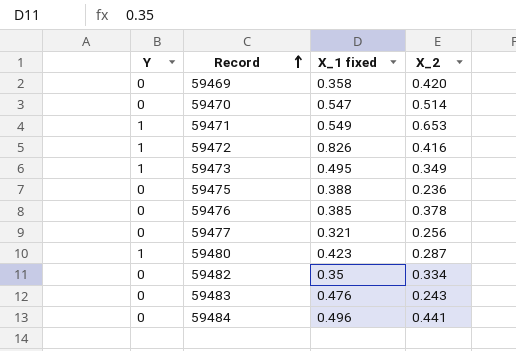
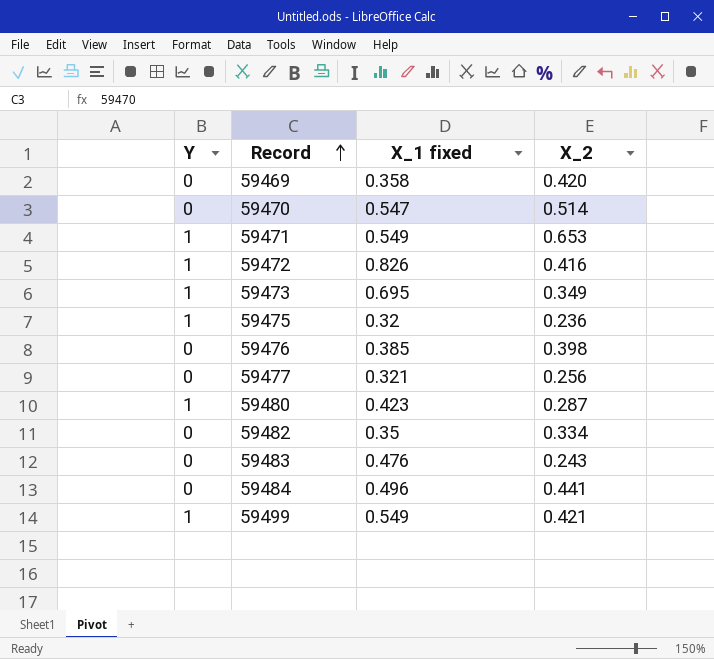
59473 | X_1 fixed: 0.495 -> 0.695
59475 | Y: 0 -> 1
59475 | X_1 fixed: 0.388 -> 0.32
59476 | X_2: 0.378 -> 0.398
row 59499: none -> 1 | 0.549 | 0.421

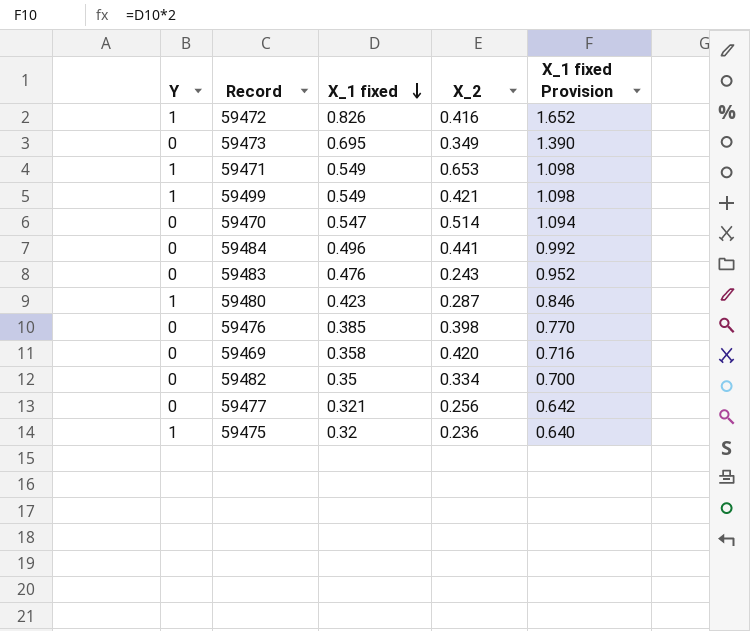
row order: Record ascending -> X_1 fixed descending
column X_1 fixed Provision | formula: none -> [X_1 fixed] * 2
59473 | Y: 1 -> 0

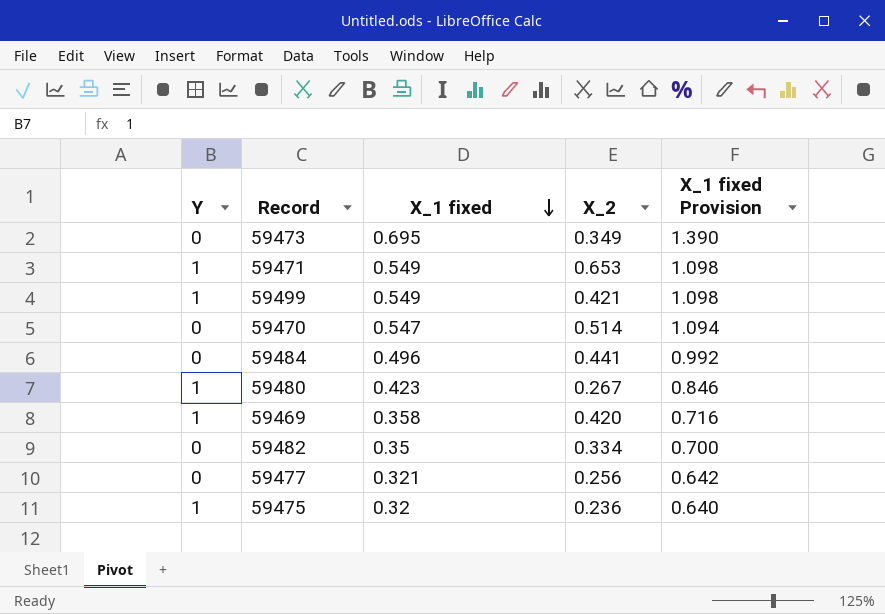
row 59472: 1 | 0.826 | 0.416 | 1.652 -> none
row 59483: 0 | 0.476 | 0.243 | 0.952 -> none
row 59476: 0 | 0.385 | 0.398 | 0.770 -> none
59480 | X_2: 0.287 -> 0.267
59469 | Y: 0 -> 1

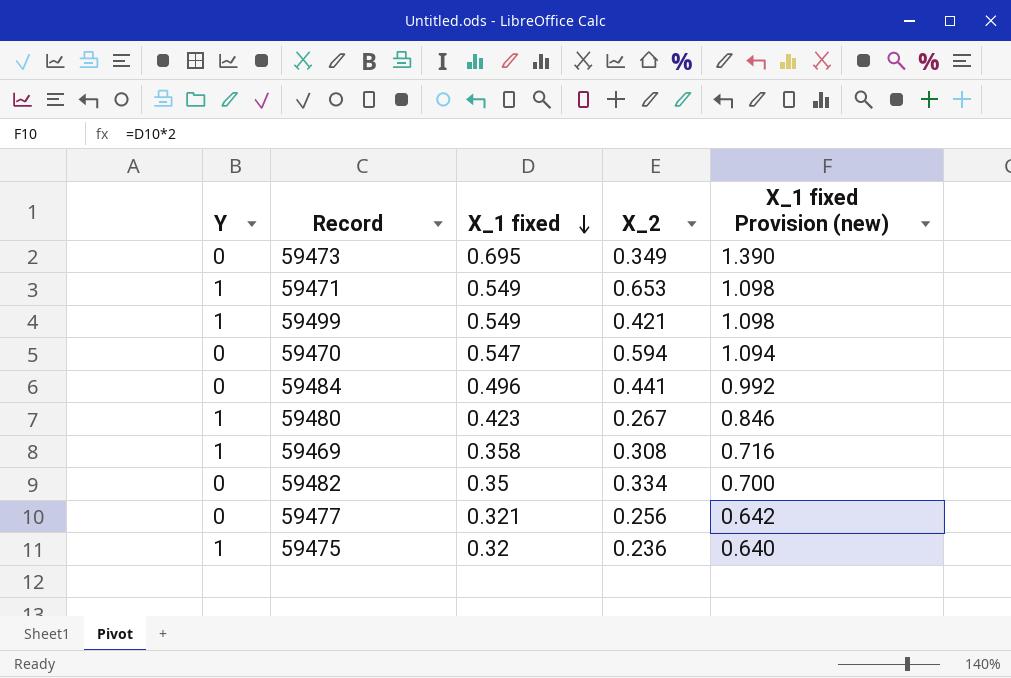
column name: X_1 fixed Provision -> X_1 fixed Provision (new)
59470 | X_2: 0.514 -> 0.594
59469 | X_2: 0.420 -> 0.308

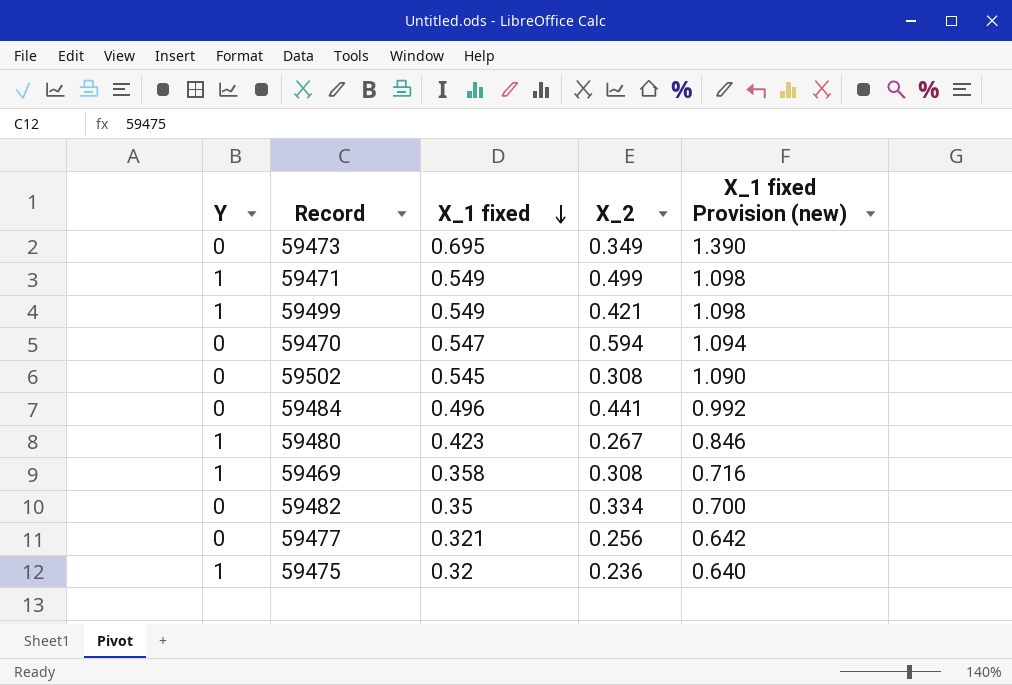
59471 | X_2: 0.653 -> 0.499
row 59502: none -> 0 | 0.545 | 0.308 | 1.090

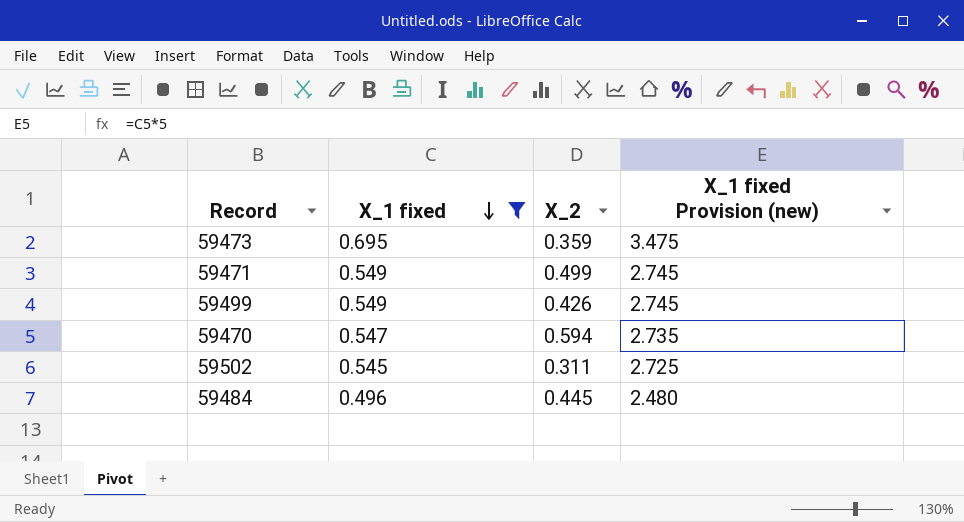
filter: none -> X_1 fixed >= 0.496
column Y | position: 1 -> none
column X_1 fixed Provision (new) | formula: [X_1 fixed] * 2 -> [X_1 fixed] * 5
59473 | X_2: 0.349 -> 0.359
59499 | X_2: 0.421 -> 0.426
59502 | X_2: 0.308 -> 0.311
59484 | X_2: 0.441 -> 0.445

